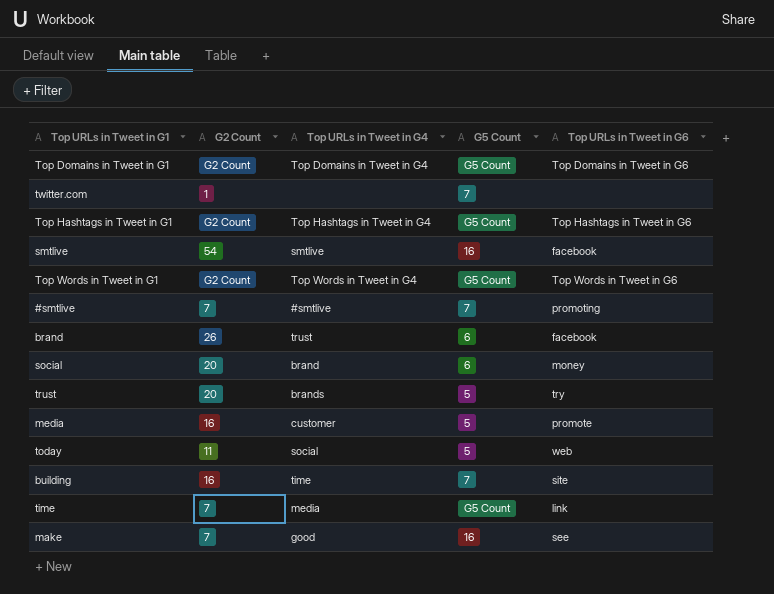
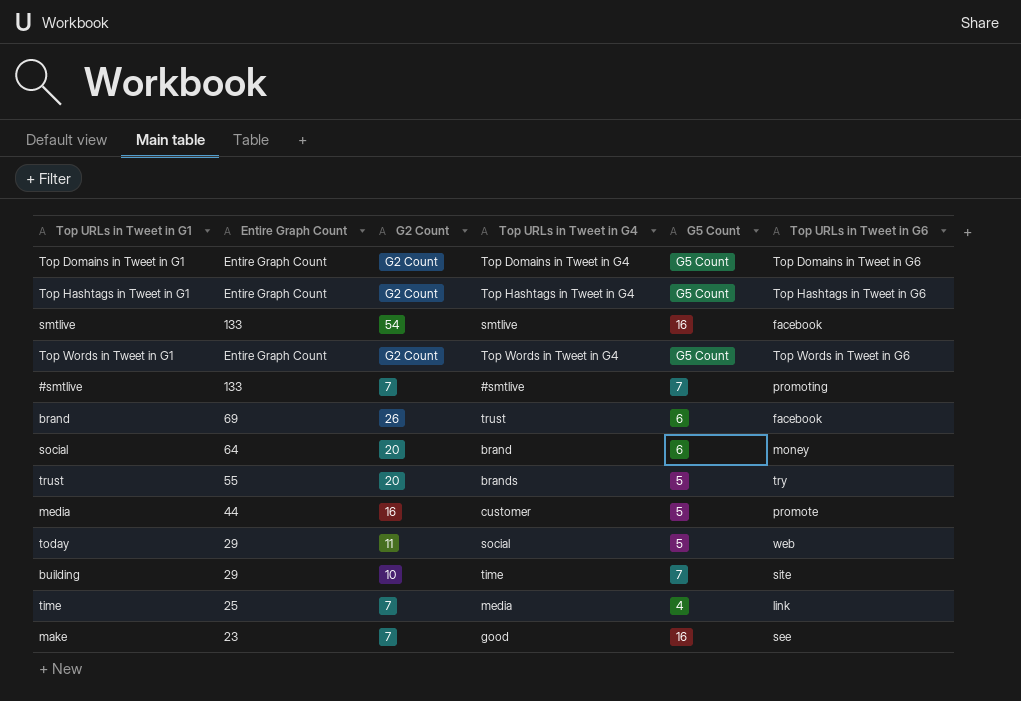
column Entire Graph Count | position: none -> 2
row twitter.com: 1 | none | 7 | none -> none
building | G2 Count: 16 -> 10
time | G5 Count: G5 Count -> 4

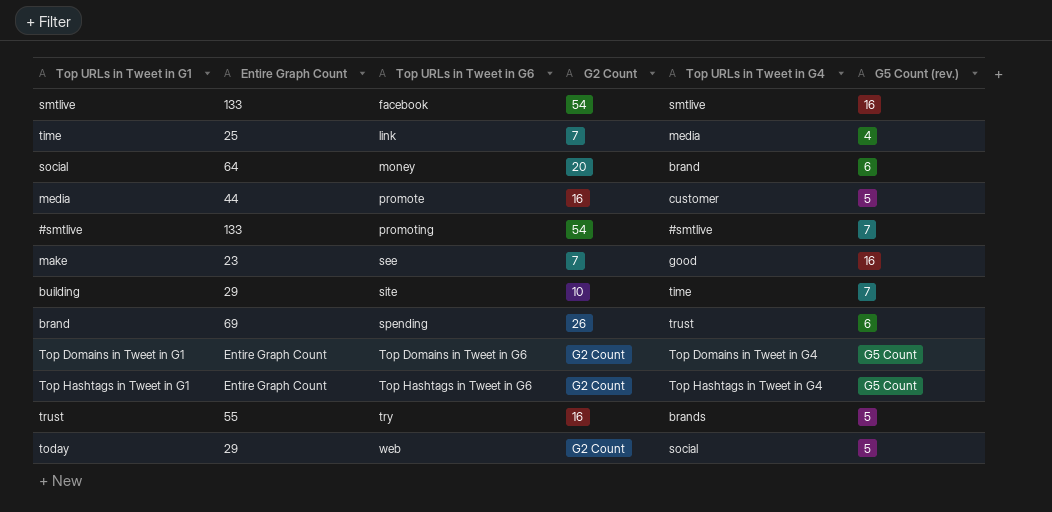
row order: none -> Top URLs in Tweet in G6 ascending
column Top URLs in Tweet in G6 | position: 6 -> 3
column name: G5 Count -> G5 Count (rev.)
row Top Words in Tweet in G1: Entire Graph Count | G2 Count | Top Words in Tweet in G4 | G5 Count | Top Words in Tweet in G6 -> none
#smtlive | G2 Count: 7 -> 54
brand | Top URLs in Tweet in G6: facebook -> spending
trust | G2 Count: 20 -> 16
today | G2 Count: 11 -> G2 Count

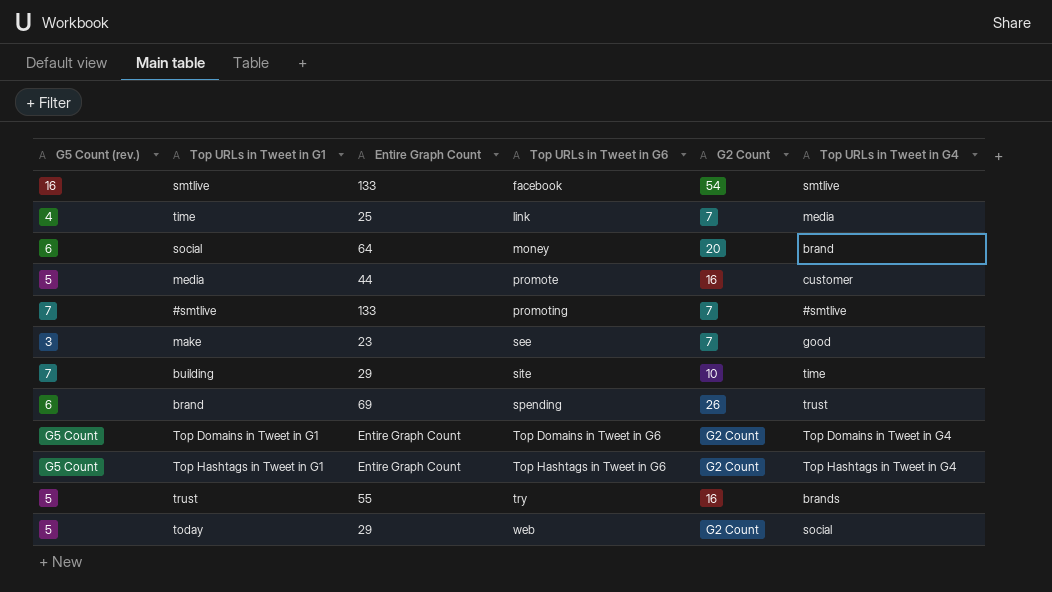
column G5 Count (rev.) | position: 6 -> 1
#smtlive | G2 Count: 54 -> 7
make | G5 Count (rev.): 16 -> 3

